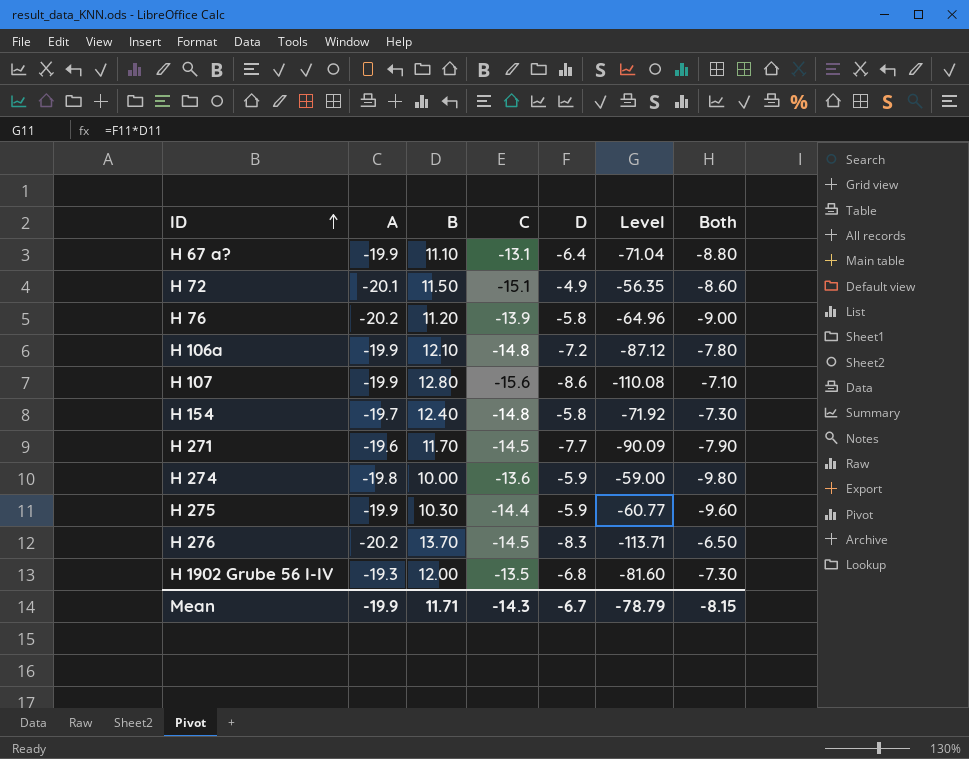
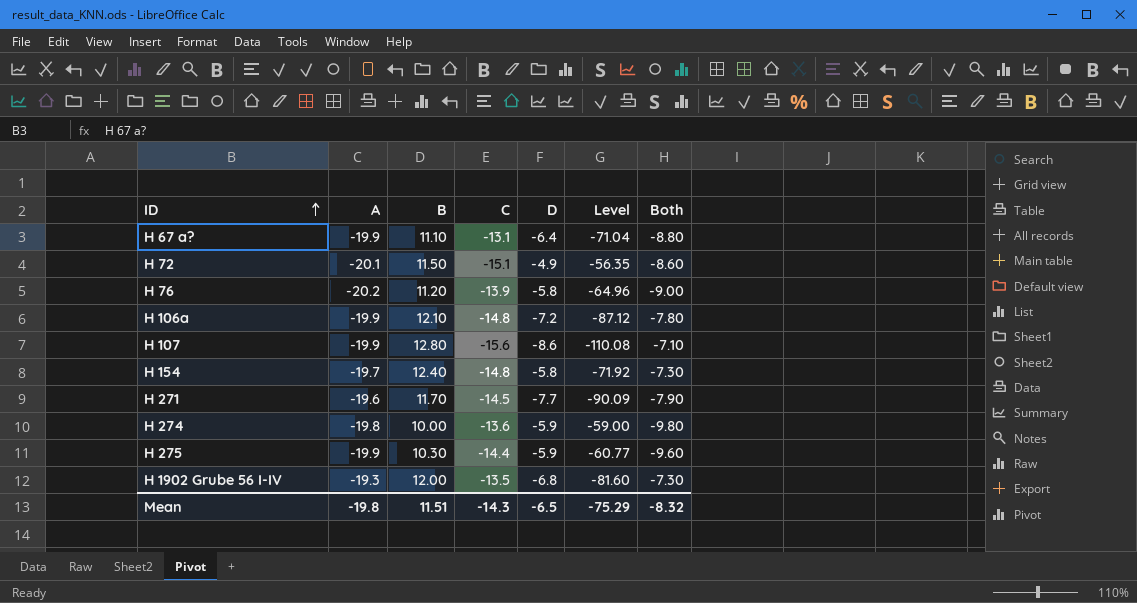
row H 276: -20.2 | 13.70 | -14.5 | -8.3 | -113.71 | -6.50 -> none
Mean | A: -19.9 -> -19.8
Mean | B: 11.71 -> 11.51
Mean | D: -6.7 -> -6.5
Mean | Level: -78.79 -> -75.29
Mean | Both: -8.15 -> -8.32

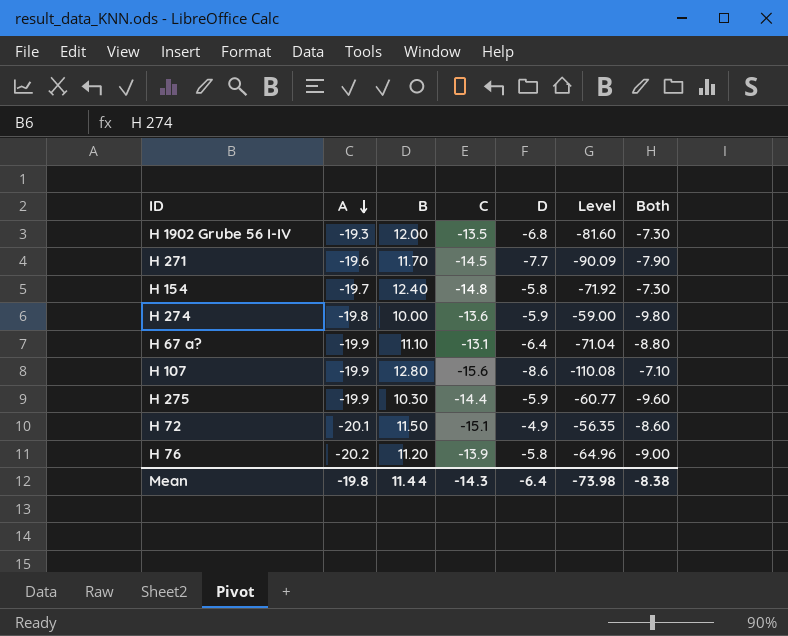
row order: ID ascending -> A descending
row H 106a: -19.9 | 12.10 | -14.8 | -7.2 | -87.12 | -7.80 -> none
Mean | B: 11.51 -> 11.44
Mean | D: -6.5 -> -6.4
Mean | Level: -75.29 -> -73.98
Mean | Both: -8.32 -> -8.38

